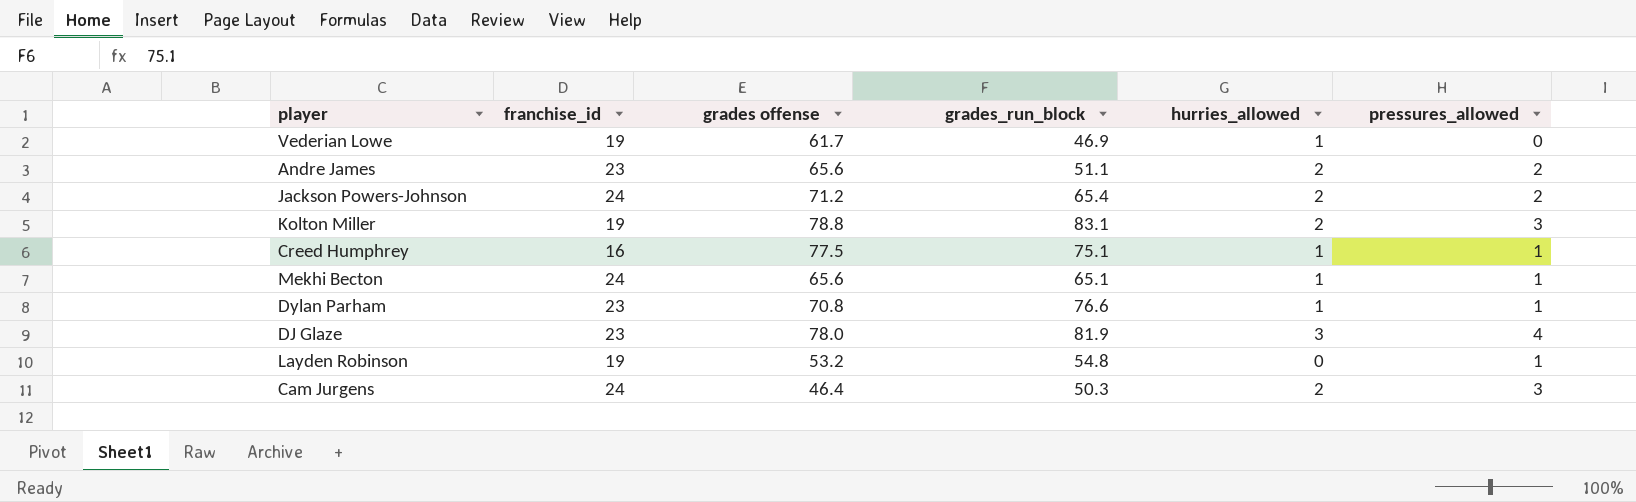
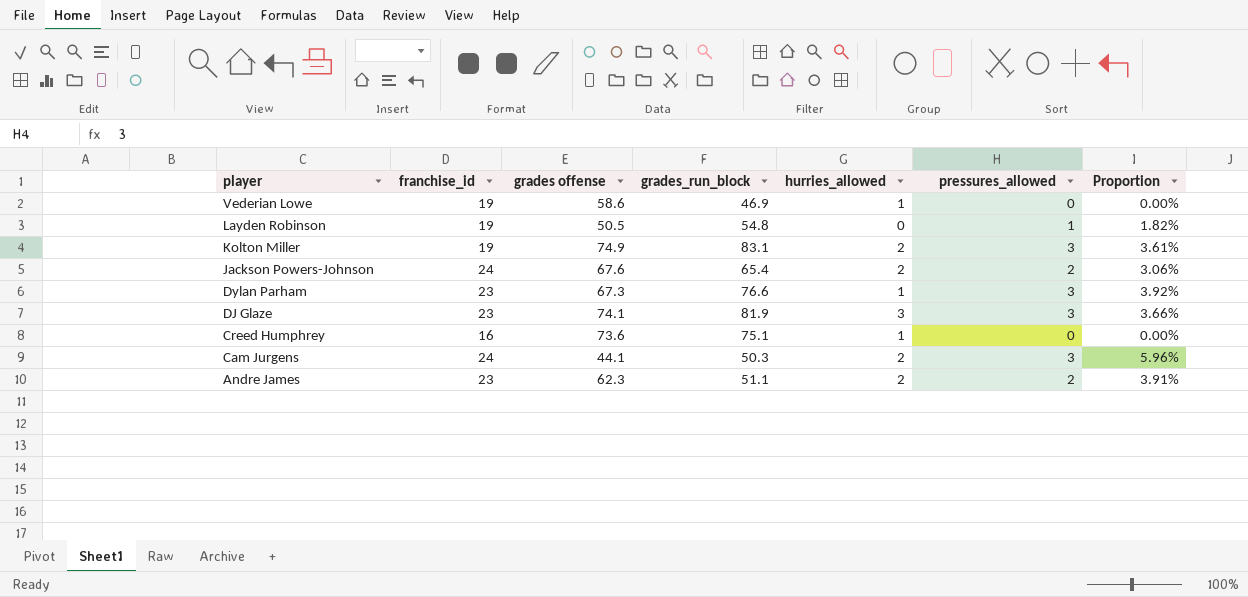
row order: none -> player descending
column Proportion | formula: none -> [pressures_allowed] / [grades_run_block]
row Mekhi Becton: 24 | 65.6 | 65.1 | 1 | 1 -> none
Vederian Lowe | grades offense: 61.7 -> 58.6
Layden Robinson | grades offense: 53.2 -> 50.5
Kolton Miller | grades offense: 78.8 -> 74.9
Jackson Powers-Johnson | grades offense: 71.2 -> 67.6
Dylan Parham | grades offense: 70.8 -> 67.3
Dylan Parham | pressures_allowed: 1 -> 3
DJ Glaze | grades offense: 78.0 -> 74.1
DJ Glaze | pressures_allowed: 4 -> 3
Creed Humphrey | grades offense: 77.5 -> 73.6
Creed Humphrey | pressures_allowed: 1 -> 0
Cam Jurgens | grades offense: 46.4 -> 44.1
Andre James | grades offense: 65.6 -> 62.3

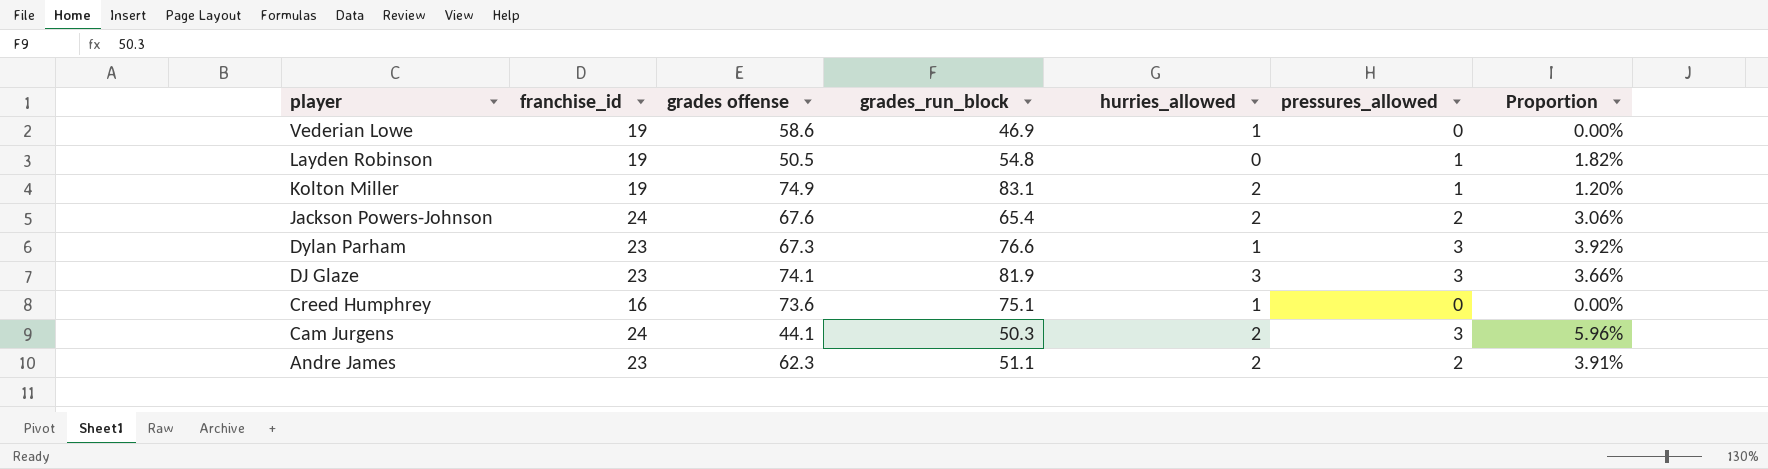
Kolton Miller | pressures_allowed: 3 -> 1
Kolton Miller | Proportion: 3.61% -> 1.20%

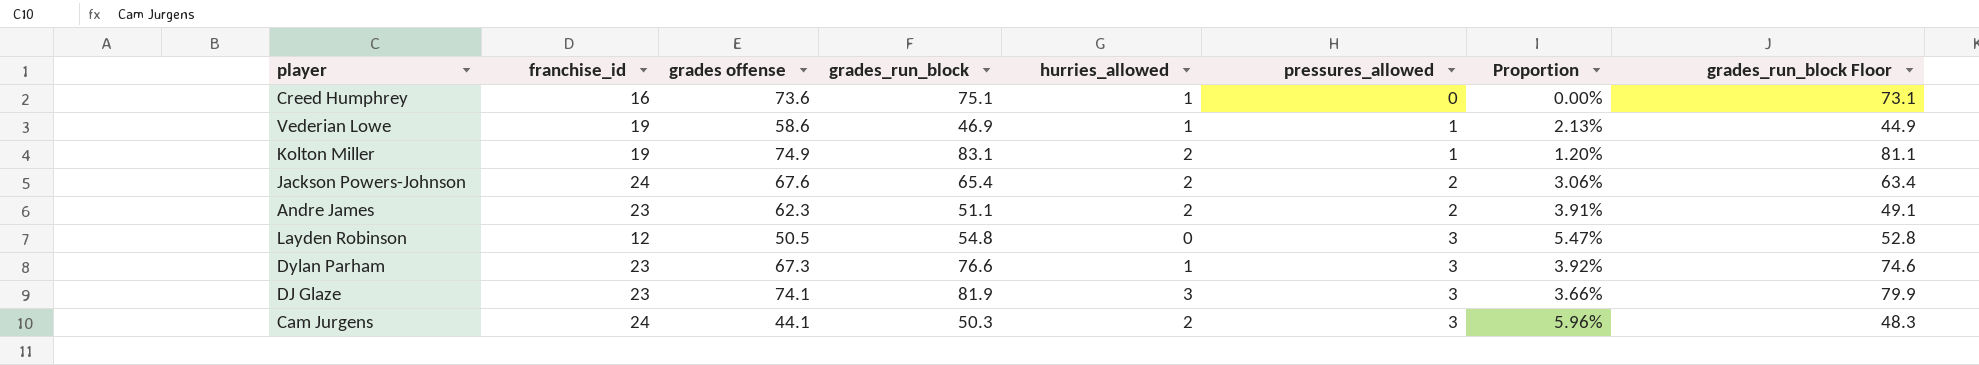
row order: player descending -> pressures_allowed ascending
column grades_run_block Floor | formula: none -> [grades_run_block] - 2
Vederian Lowe | pressures_allowed: 0 -> 1
Vederian Lowe | Proportion: 0.00% -> 2.13%
Layden Robinson | franchise_id: 19 -> 12
Layden Robinson | pressures_allowed: 1 -> 3
Layden Robinson | Proportion: 1.82% -> 5.47%

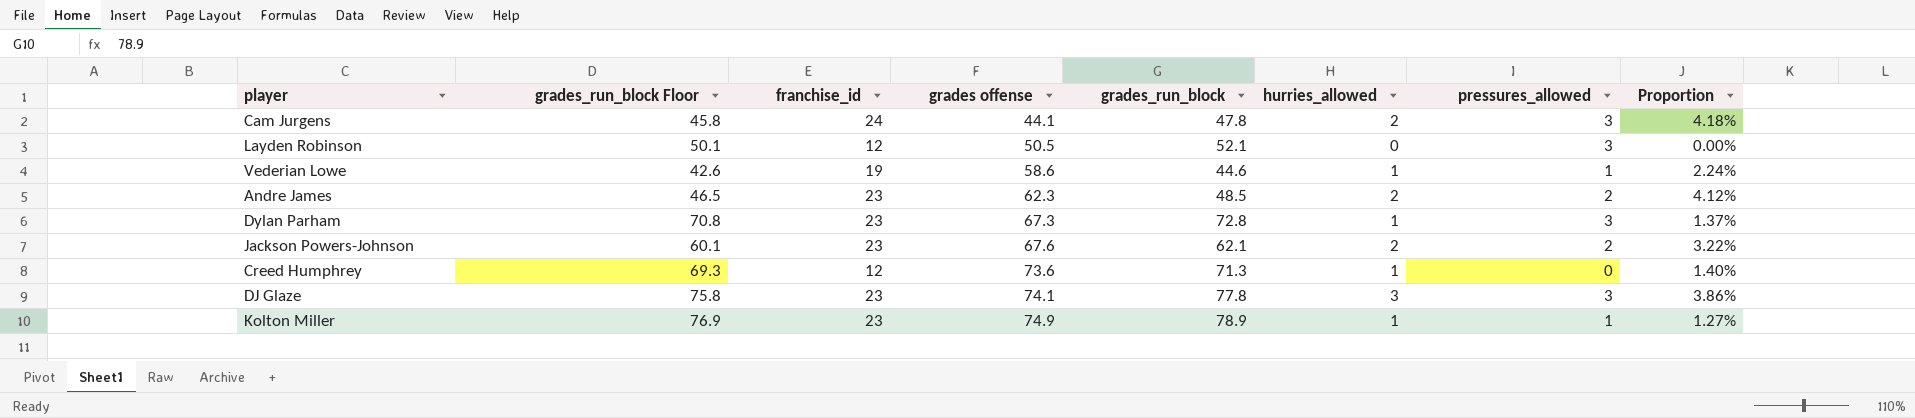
row order: pressures_allowed ascending -> grades offense ascending
column grades_run_block Floor | position: 8 -> 2
column Proportion | formula: [pressures_allowed] / [grades_run_block] -> [hurries_allowed] / [grades_run_block]
Cam Jurgens | grades_run_block Floor: 48.3 -> 45.8
Cam Jurgens | grades_run_block: 50.3 -> 47.8
Layden Robinson | grades_run_block Floor: 52.8 -> 50.1
Layden Robinson | grades_run_block: 54.8 -> 52.1
Vederian Lowe | grades_run_block Floor: 44.9 -> 42.6
Vederian Lowe | grades_run_block: 46.9 -> 44.6
Andre James | grades_run_block Floor: 49.1 -> 46.5
Andre James | grades_run_block: 51.1 -> 48.5
Dylan Parham | grades_run_block Floor: 74.6 -> 70.8
Dylan Parham | grades_run_block: 76.6 -> 72.8
Jackson Powers-Johnson | grades_run_block Floor: 63.4 -> 60.1
Jackson Powers-Johnson | franchise_id: 24 -> 23
Jackson Powers-Johnson | grades_run_block: 65.4 -> 62.1
Creed Humphrey | grades_run_block Floor: 73.1 -> 69.3
Creed Humphrey | franchise_id: 16 -> 12
Creed Humphrey | grades_run_block: 75.1 -> 71.3
DJ Glaze | grades_run_block Floor: 79.9 -> 75.8
DJ Glaze | grades_run_block: 81.9 -> 77.8
Kolton Miller | grades_run_block Floor: 81.1 -> 76.9
Kolton Miller | franchise_id: 19 -> 23
Kolton Miller | grades_run_block: 83.1 -> 78.9
Kolton Miller | hurries_allowed: 2 -> 1

